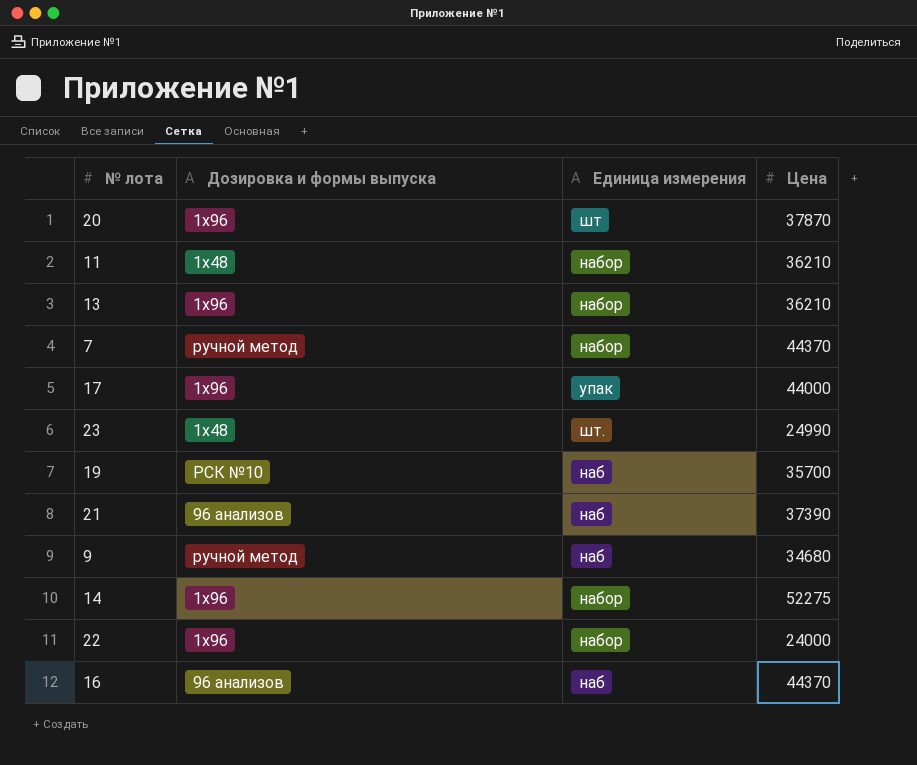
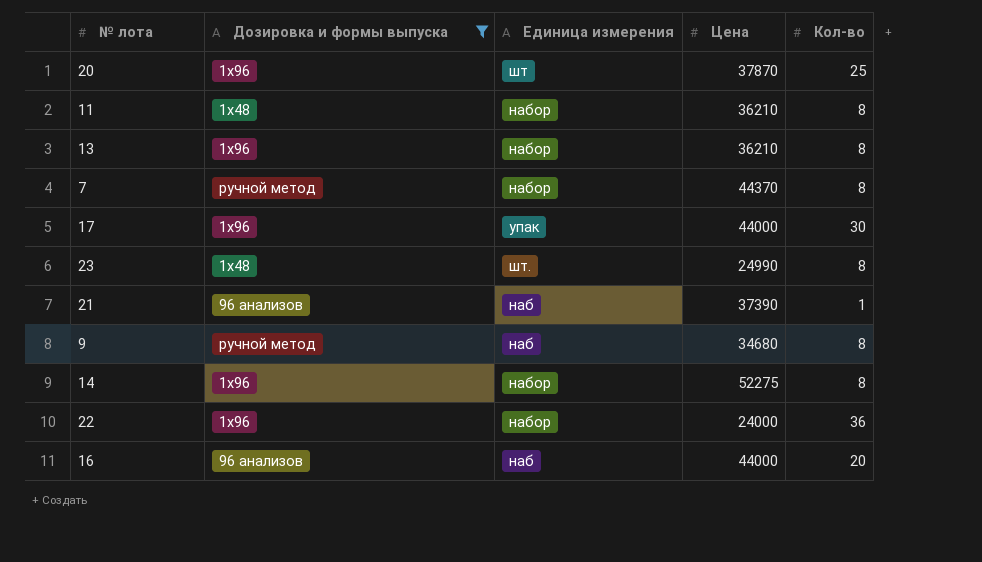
filter: none -> Дозировка и формы выпуска != РСК №10
column Кол-во | position: none -> 5
16 | Цена: 44370 -> 44000

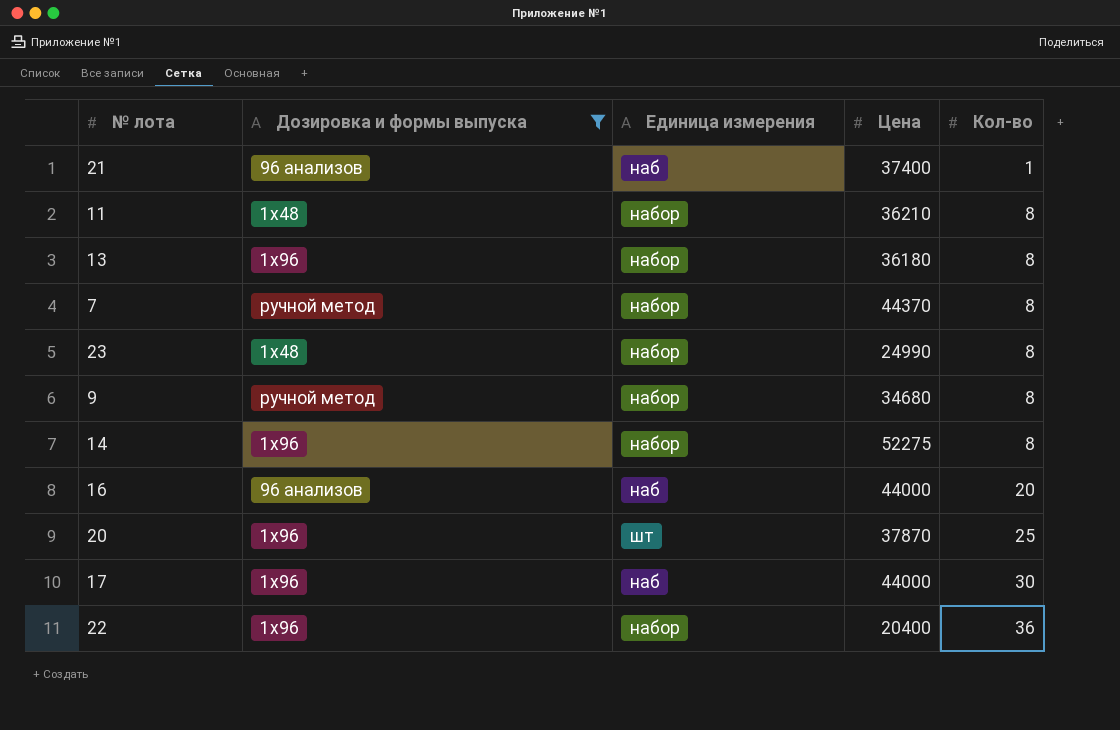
row order: none -> Кол-во ascending
21 | Цена: 37390 -> 37400
13 | Цена: 36210 -> 36180
23 | Единица измерения: шт. -> набор
9 | Единица измерения: наб -> набор
17 | Единица измерения: упак -> наб
22 | Цена: 24000 -> 20400

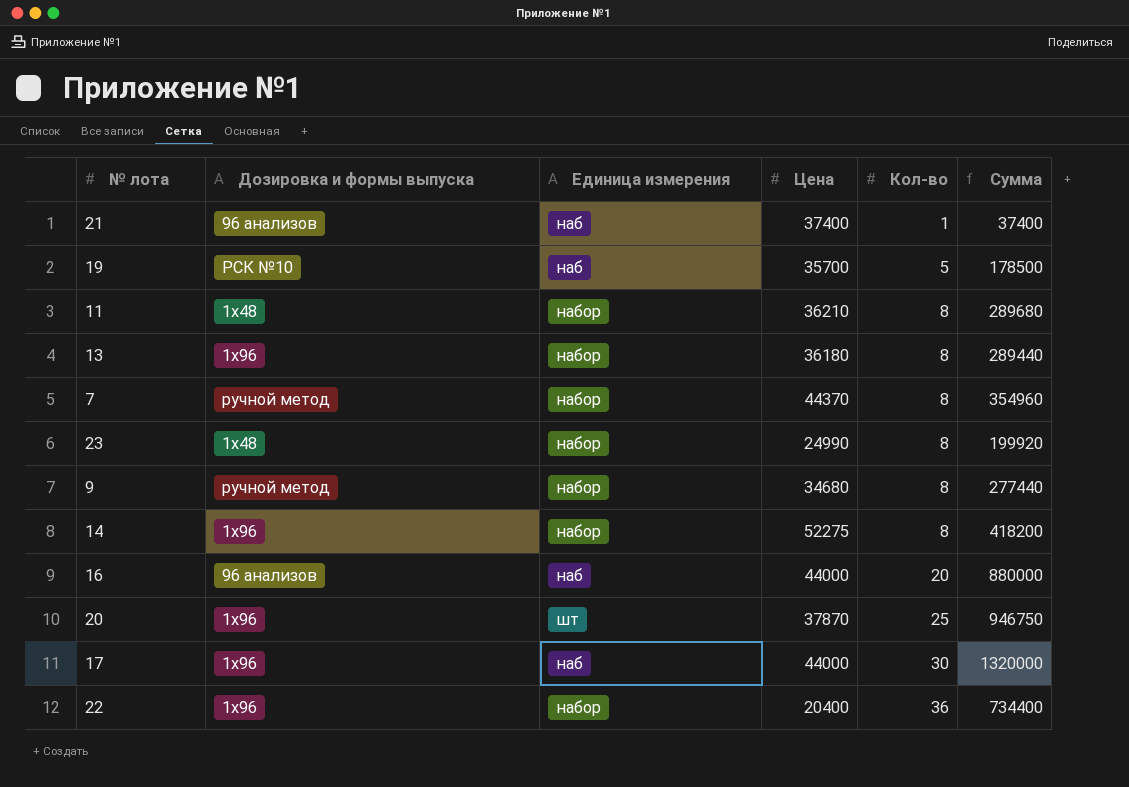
filter: Дозировка и формы выпуска != РСК №10 -> none
column Сумма | formula: none -> [Цена] * [Кол-во]

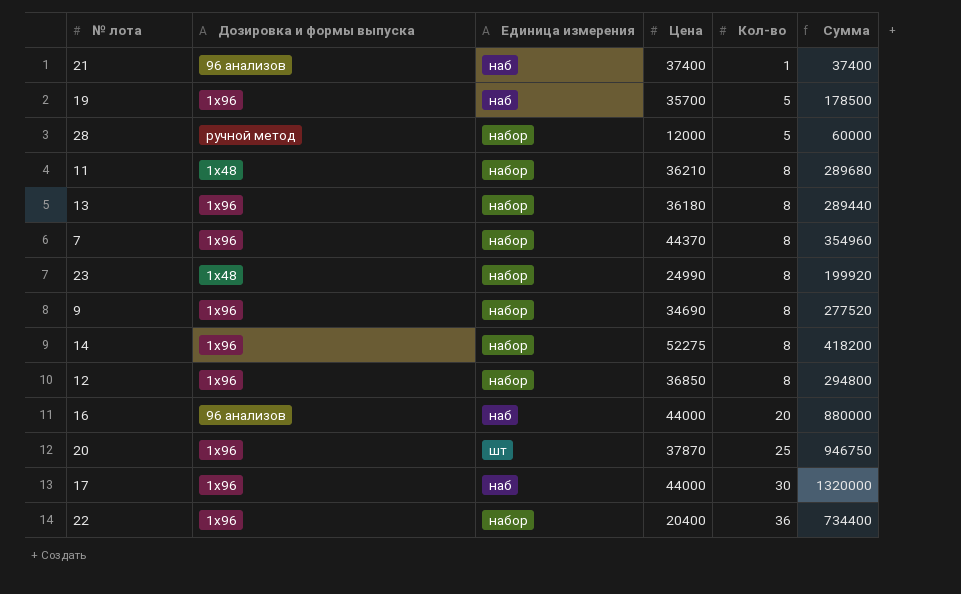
19 | Дозировка и формы выпуска: РСК №10 -> 1х96
row 28: none -> ручной метод | набор | 12000 | 5 | 60000
7 | Дозировка и формы выпуска: ручной метод -> 1х96
9 | Дозировка и формы выпуска: ручной метод -> 1х96
9 | Цена: 34680 -> 34690
9 | Сумма: 277440 -> 277520
row 12: none -> 1х96 | набор | 36850 | 8 | 294800

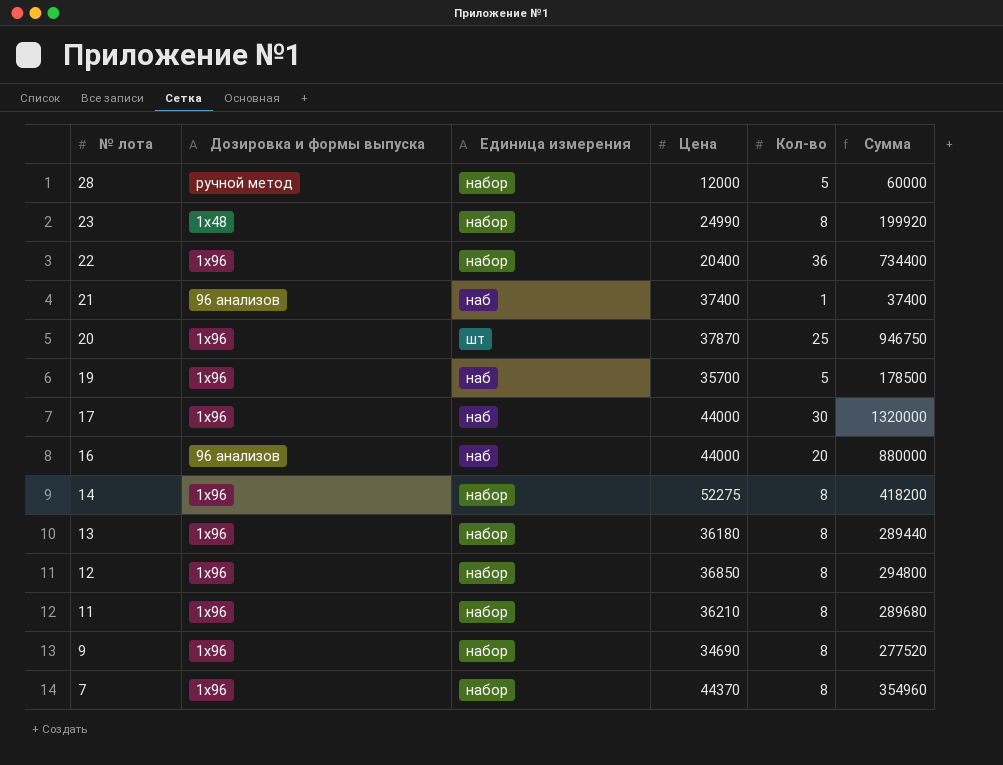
row order: Кол-во ascending -> № лота descending
11 | Дозировка и формы выпуска: 1х48 -> 1х96

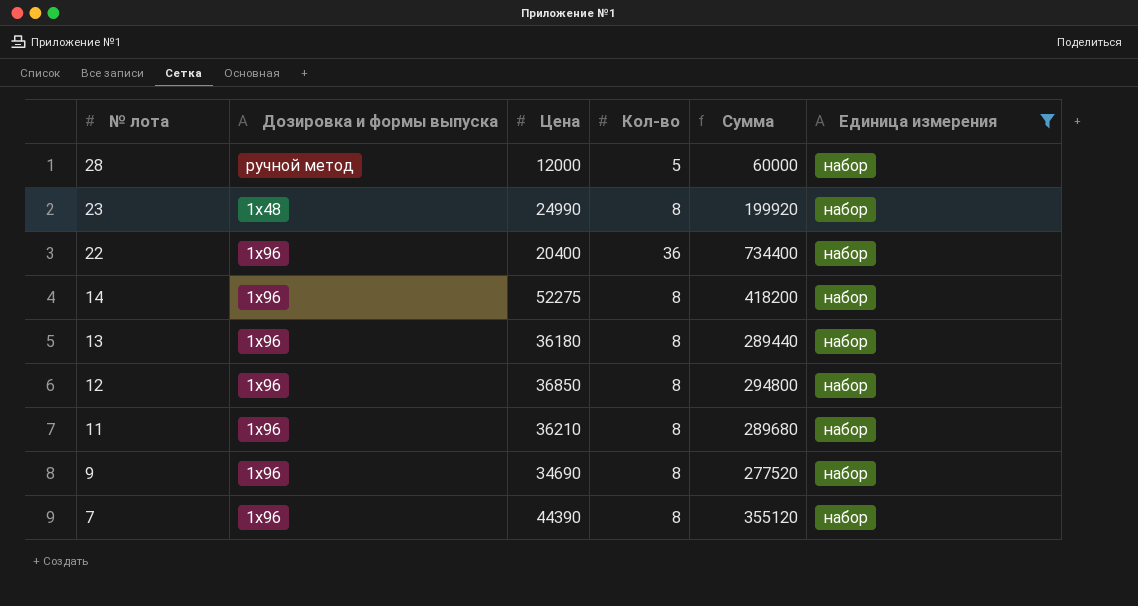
filter: none -> Единица измерения = набор
column Единица измерения | position: 3 -> 6
7 | Цена: 44370 -> 44390
7 | Сумма: 354960 -> 355120

